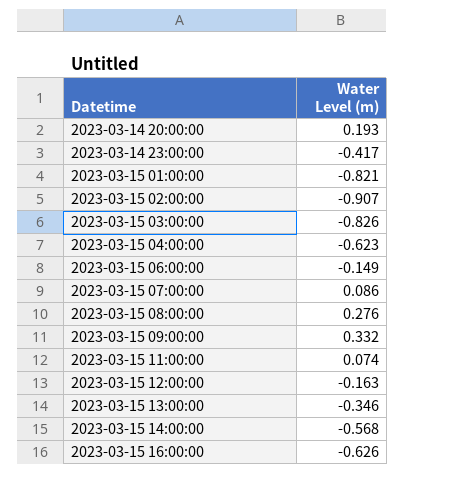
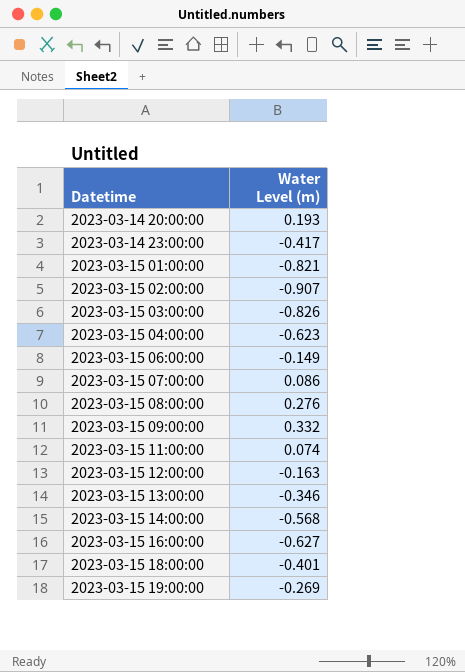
2023-03-15 16:00:00 | Water Level (m): -0.626 -> -0.627
row 2023-03-15 18:00:00: none -> -0.401
row 2023-03-15 19:00:00: none -> -0.269

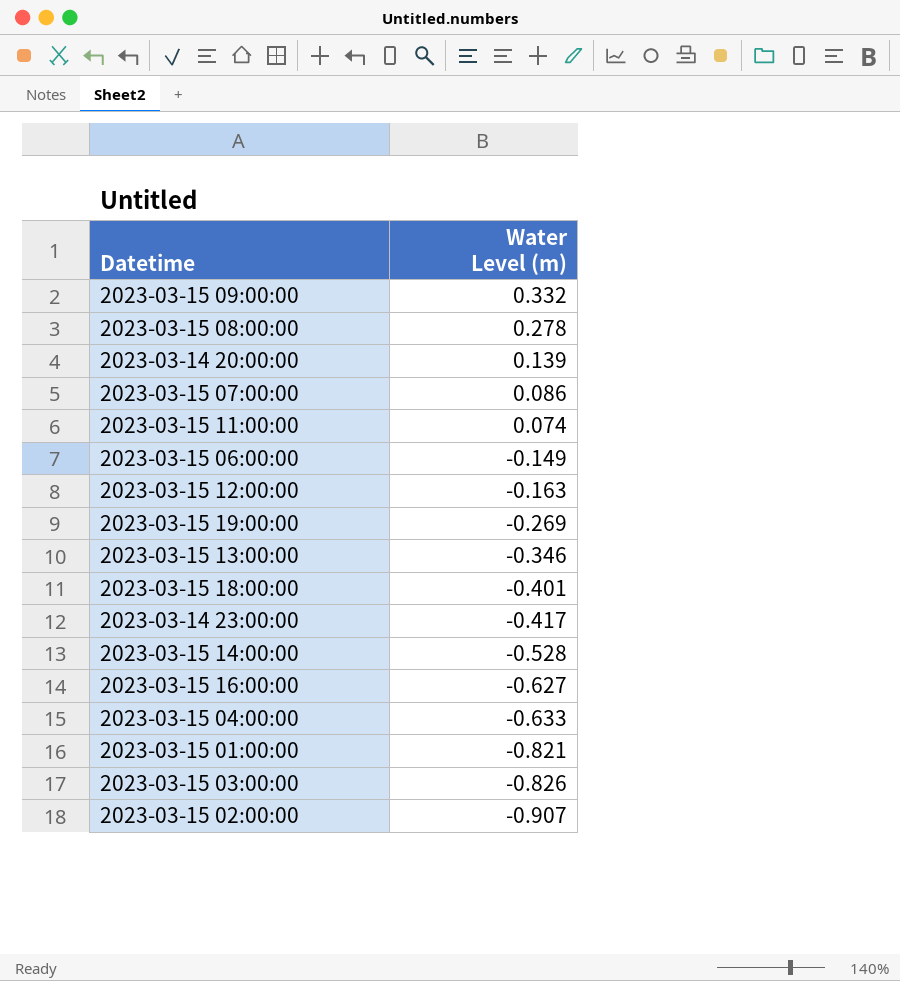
row order: Datetime ascending -> Water Level (m) descending
2023-03-15 08:00:00 | Water Level (m): 0.276 -> 0.278
2023-03-14 20:00:00 | Water Level (m): 0.193 -> 0.139
2023-03-15 14:00:00 | Water Level (m): -0.568 -> -0.528
2023-03-15 04:00:00 | Water Level (m): -0.623 -> -0.633

